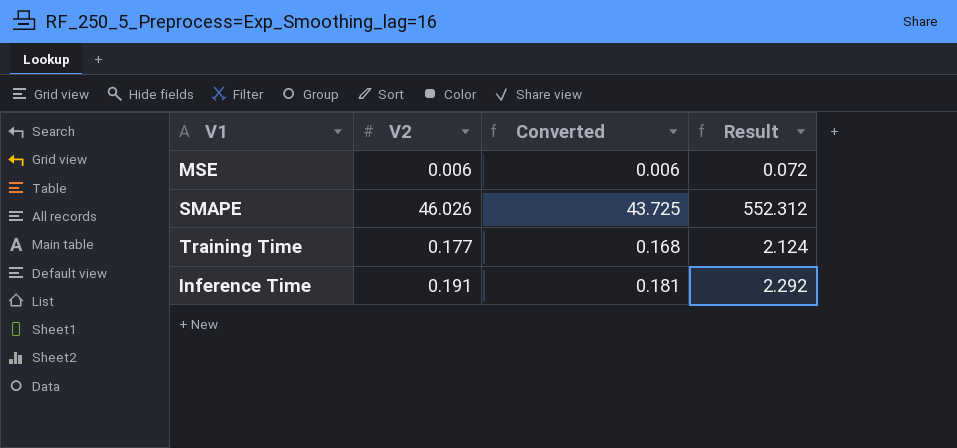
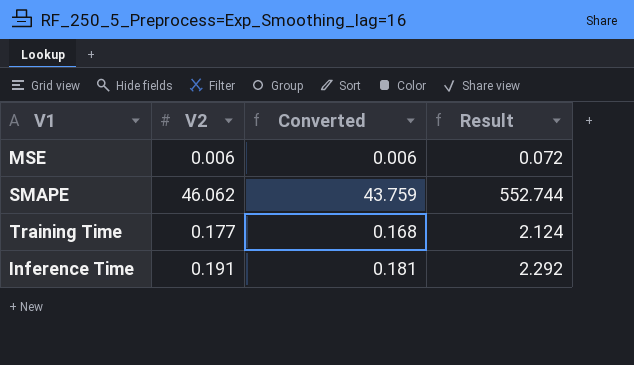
SMAPE | V2: 46.026 -> 46.062
SMAPE | Converted: 43.725 -> 43.759
SMAPE | Result: 552.312 -> 552.744

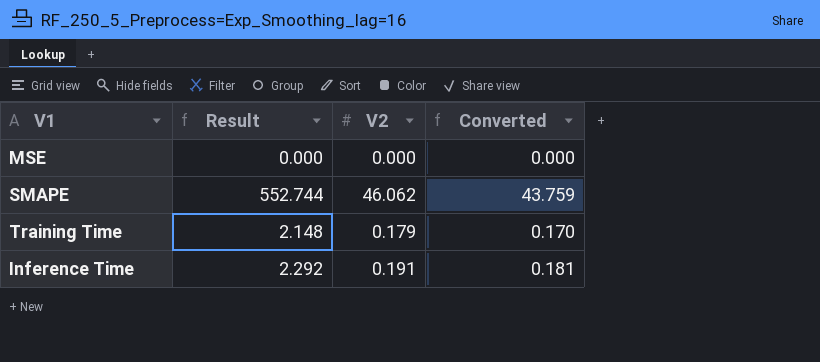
column Result | position: 4 -> 2
MSE | Result: 0.072 -> 0.000
MSE | V2: 0.006 -> 0.000
MSE | Converted: 0.006 -> 0.000
Training Time | Result: 2.124 -> 2.148
Training Time | V2: 0.177 -> 0.179
Training Time | Converted: 0.168 -> 0.170

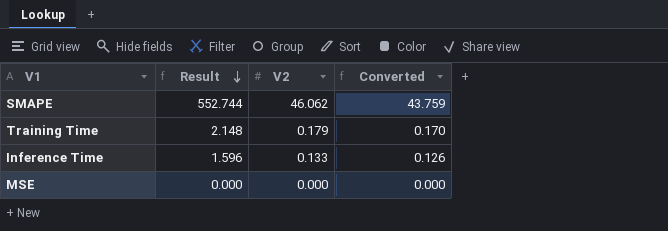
row order: none -> Result descending
Inference Time | Result: 2.292 -> 1.596
Inference Time | V2: 0.191 -> 0.133
Inference Time | Converted: 0.181 -> 0.126

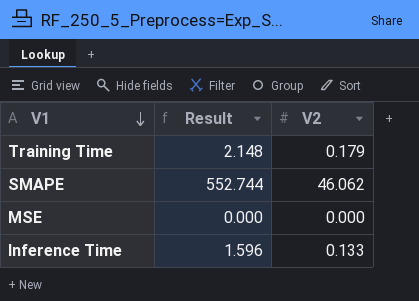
row order: Result descending -> V1 descending
column Converted | formula: [V2] * 0.95 -> none

